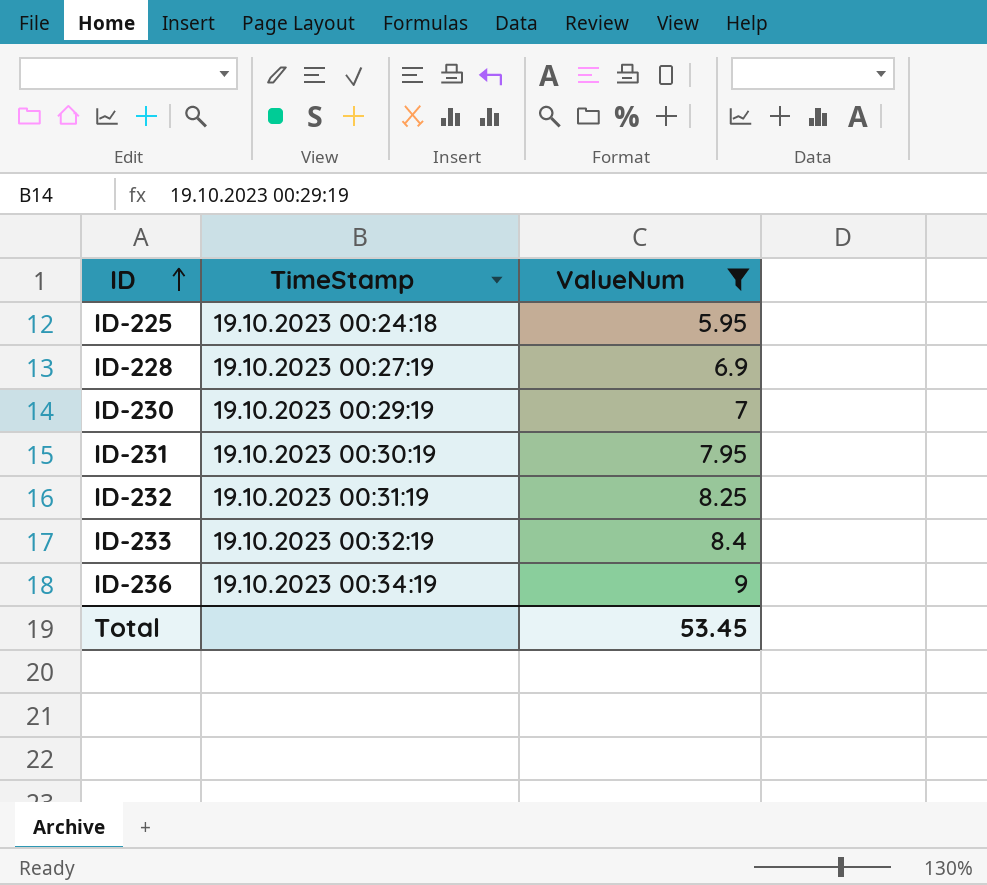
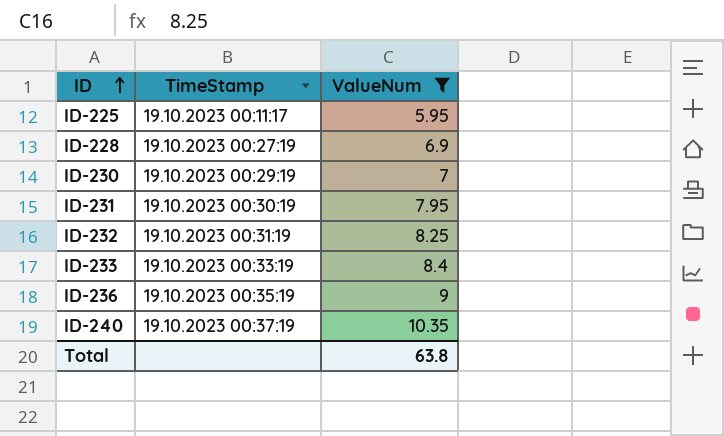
ID-225 | TimeStamp: 19.10.2023 00:24:18 -> 19.10.2023 00:11:17
ID-233 | TimeStamp: 19.10.2023 00:32:19 -> 19.10.2023 00:33:19
ID-236 | TimeStamp: 19.10.2023 00:34:19 -> 19.10.2023 00:35:19
row ID-240: none -> 19.10.2023 00:37:19 | 10.35
Total | ValueNum: 53.45 -> 63.8

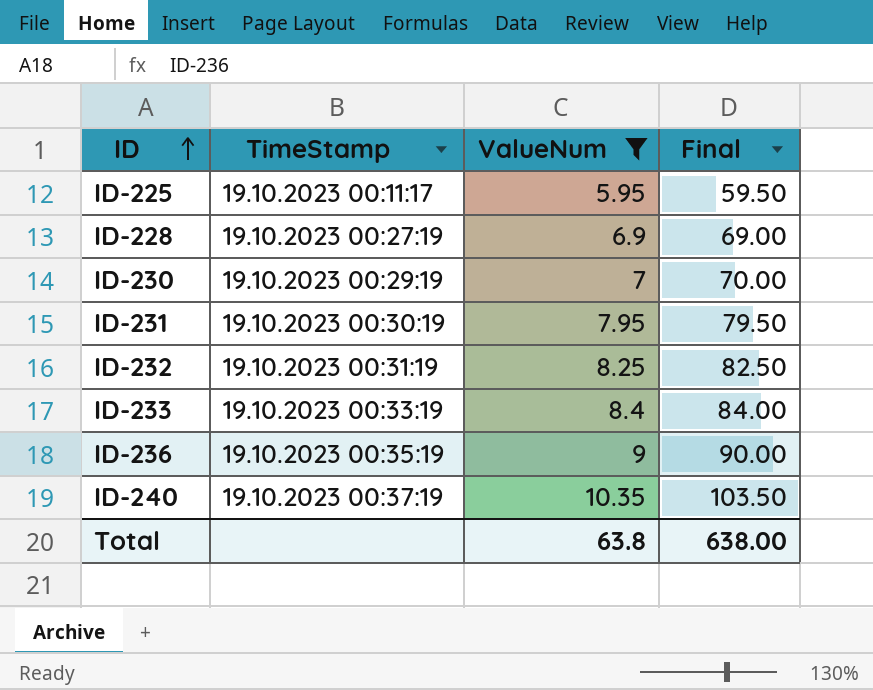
column Final | formula: none -> [ValueNum] * 10

